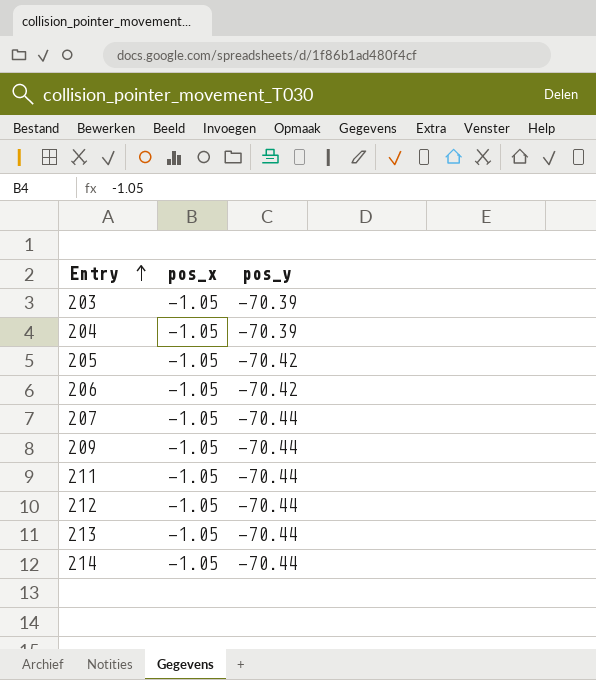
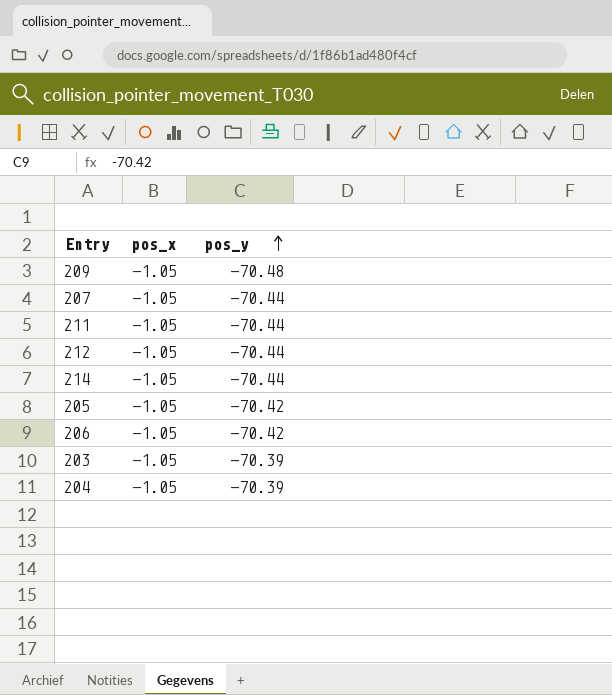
row order: Entry ascending -> pos_y ascending
row 213: -1.05 | -70.44 -> none
209 | pos_y: -70.44 -> -70.48

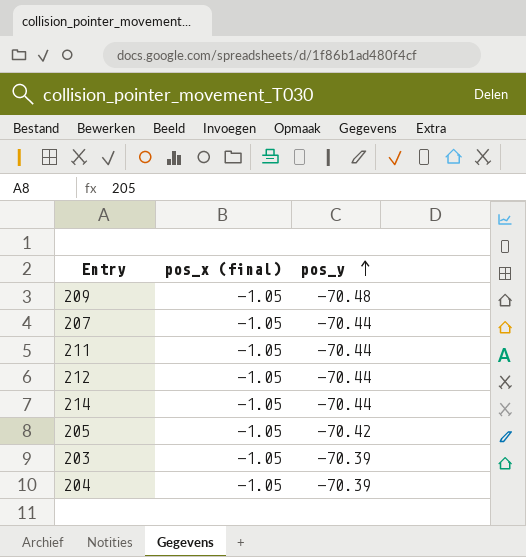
column name: pos_x -> pos_x (final)
row 206: -1.05 | -70.42 -> none

